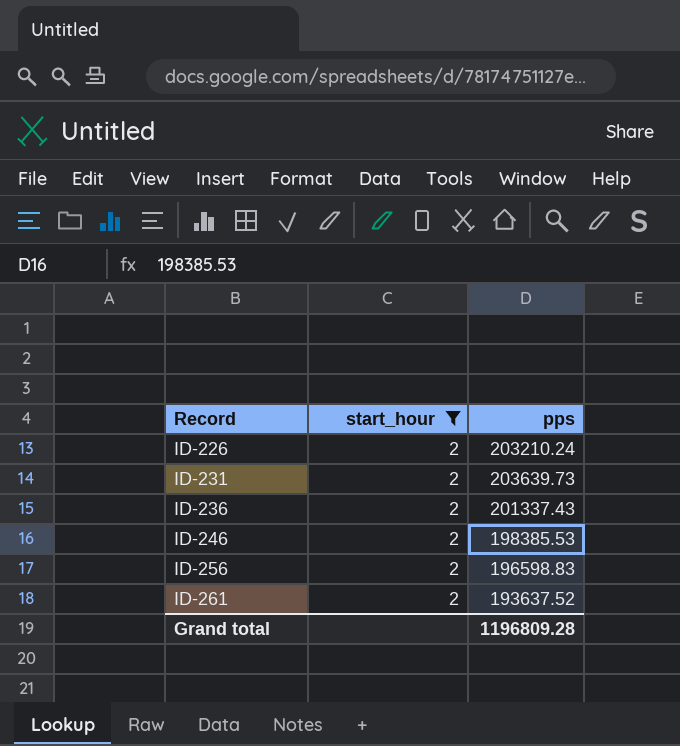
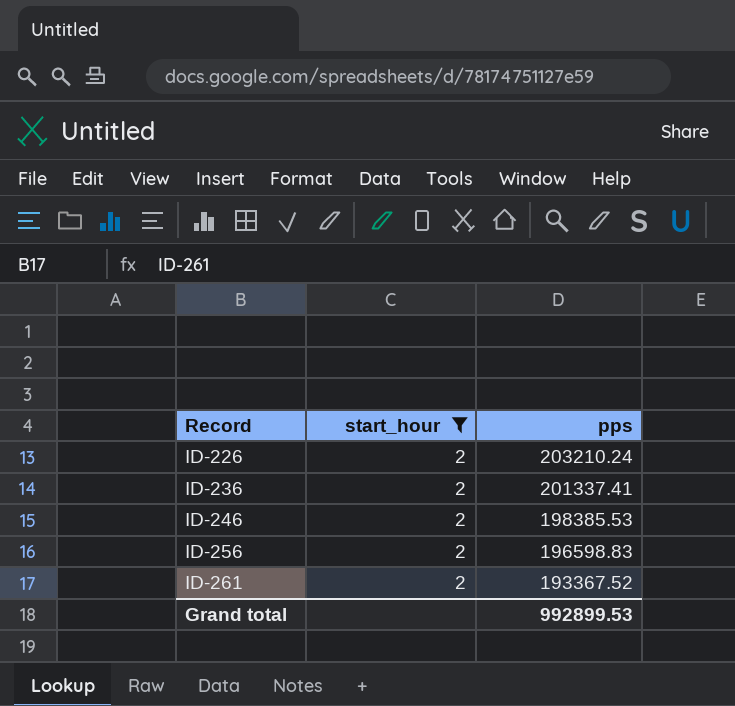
row ID-231: 2 | 203639.73 -> none
ID-236 | pps: 201337.43 -> 201337.41
ID-261 | pps: 193637.52 -> 193367.52
Grand total | pps: 1196809.28 -> 992899.53

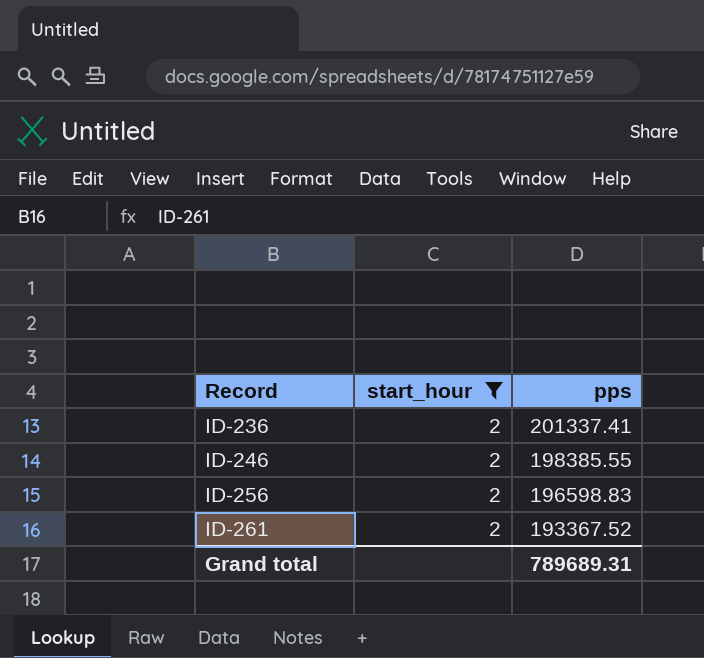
row ID-226: 2 | 203210.24 -> none
ID-246 | pps: 198385.53 -> 198385.55
Grand total | pps: 992899.53 -> 789689.31

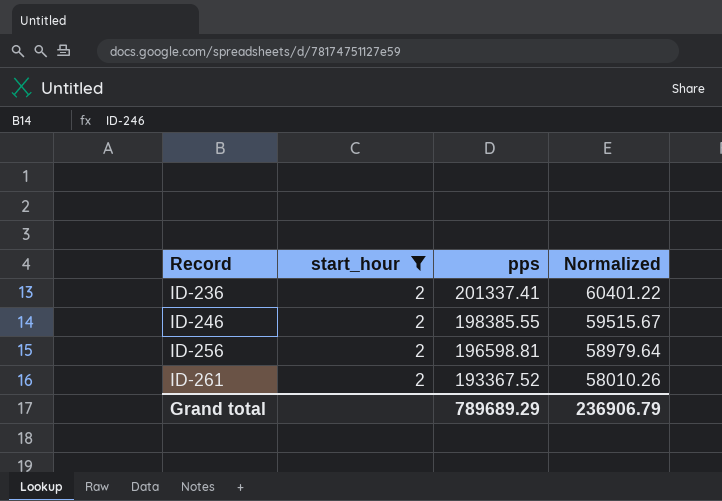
column Normalized | formula: none -> [pps] * 0.3
ID-256 | pps: 196598.83 -> 196598.81
Grand total | pps: 789689.31 -> 789689.29

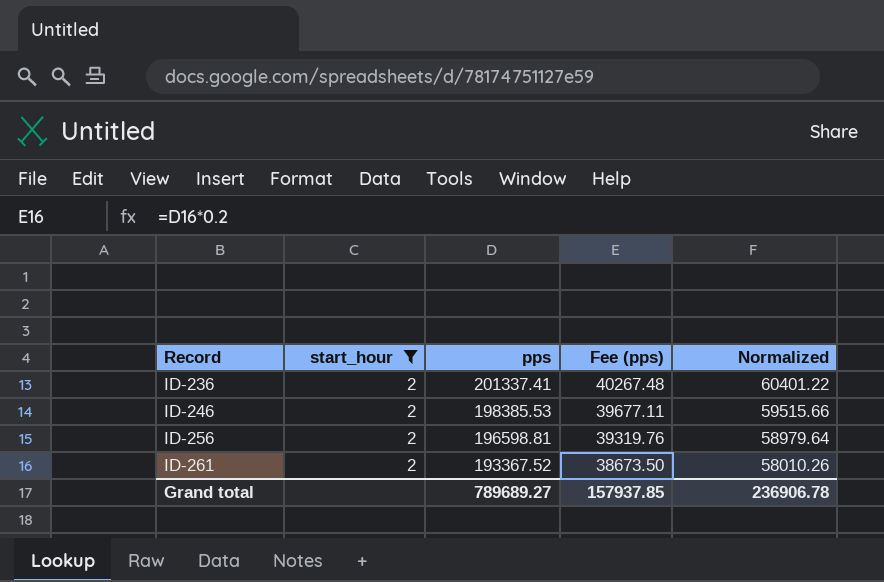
column Fee (pps) | formula: none -> [pps] * 0.2
ID-246 | pps: 198385.55 -> 198385.53
ID-246 | Normalized: 59515.67 -> 59515.66
Grand total | pps: 789689.29 -> 789689.27
Grand total | Normalized: 236906.79 -> 236906.78

